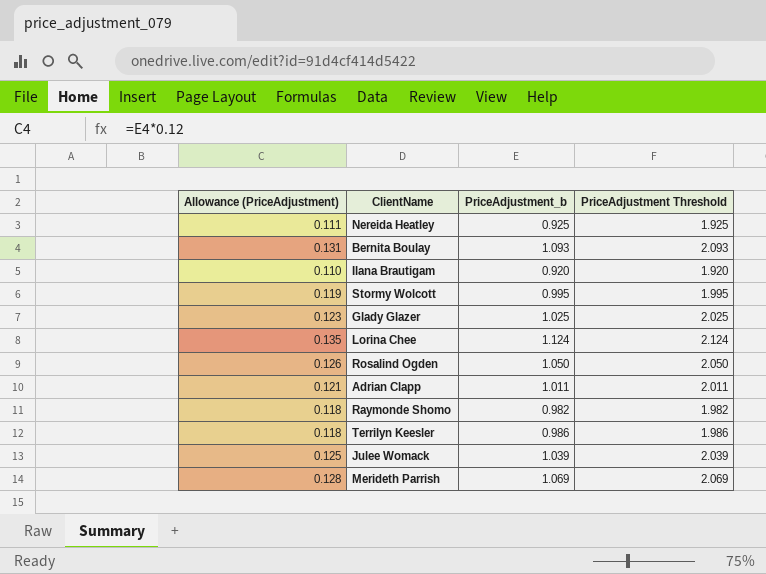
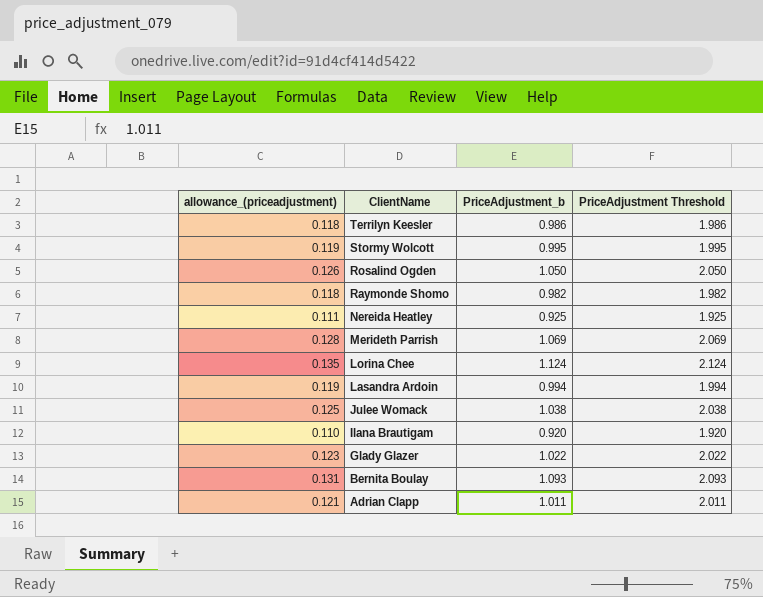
row order: none -> ClientName descending
column name: Allowance (PriceAdjustment) -> allowance_(priceadjustment)
row Lasandra Ardoin: none -> 0.119 | 0.994 | 1.994
Julee Womack | PriceAdjustment_b: 1.039 -> 1.038
Julee Womack | PriceAdjustment Threshold: 2.039 -> 2.038
Glady Glazer | PriceAdjustment_b: 1.025 -> 1.022
Glady Glazer | PriceAdjustment Threshold: 2.025 -> 2.022

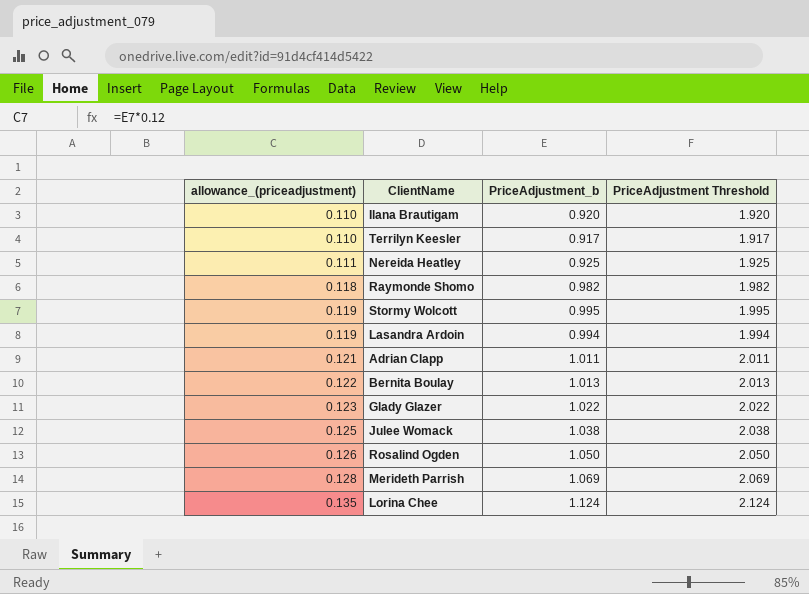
row order: ClientName descending -> allowance_(priceadjustment) ascending
Terrilyn Keesler | allowance_(priceadjustment): 0.118 -> 0.110
Terrilyn Keesler | PriceAdjustment_b: 0.986 -> 0.917
Terrilyn Keesler | PriceAdjustment Threshold: 1.986 -> 1.917
Bernita Boulay | allowance_(priceadjustment): 0.131 -> 0.122
Bernita Boulay | PriceAdjustment_b: 1.093 -> 1.013
Bernita Boulay | PriceAdjustment Threshold: 2.093 -> 2.013

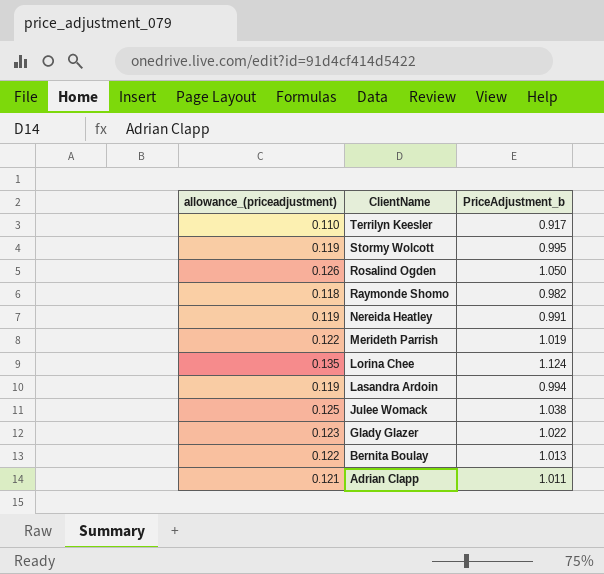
row order: allowance_(priceadjustment) ascending -> ClientName descending
column PriceAdjustment Threshold | formula: [PriceAdjustment_b] + 1 -> none
row Ilana Brautigam: 0.110 | 0.920 | 1.920 -> none
Nereida Heatley | allowance_(priceadjustment): 0.111 -> 0.119
Nereida Heatley | PriceAdjustment_b: 0.925 -> 0.991
Merideth Parrish | allowance_(priceadjustment): 0.128 -> 0.122
Merideth Parrish | PriceAdjustment_b: 1.069 -> 1.019

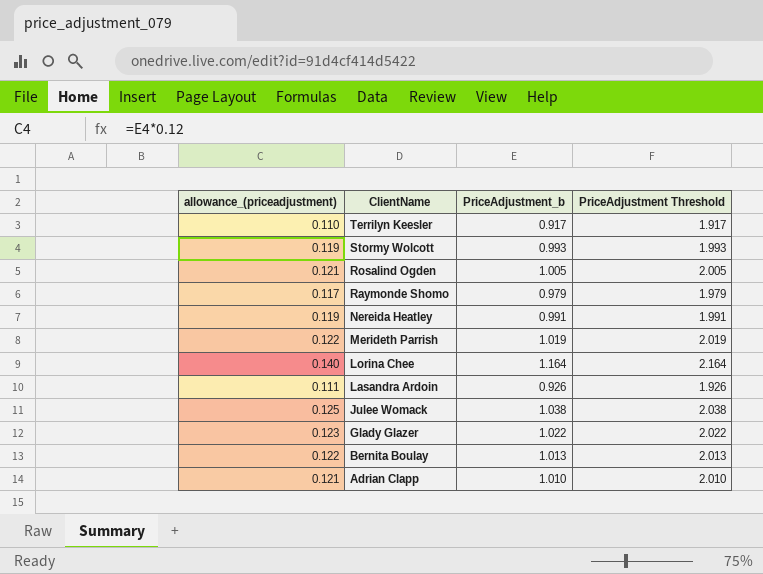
column PriceAdjustment Threshold | formula: none -> [PriceAdjustment_b] + 1
Stormy Wolcott | PriceAdjustment_b: 0.995 -> 0.993
Rosalind Ogden | allowance_(priceadjustment): 0.126 -> 0.121
Rosalind Ogden | PriceAdjustment_b: 1.050 -> 1.005
Raymonde Shomo | allowance_(priceadjustment): 0.118 -> 0.117
Raymonde Shomo | PriceAdjustment_b: 0.982 -> 0.979
Lorina Chee | allowance_(priceadjustment): 0.135 -> 0.140
Lorina Chee | PriceAdjustment_b: 1.124 -> 1.164
Lasandra Ardoin | allowance_(priceadjustment): 0.119 -> 0.111
Lasandra Ardoin | PriceAdjustment_b: 0.994 -> 0.926
Adrian Clapp | PriceAdjustment_b: 1.011 -> 1.010

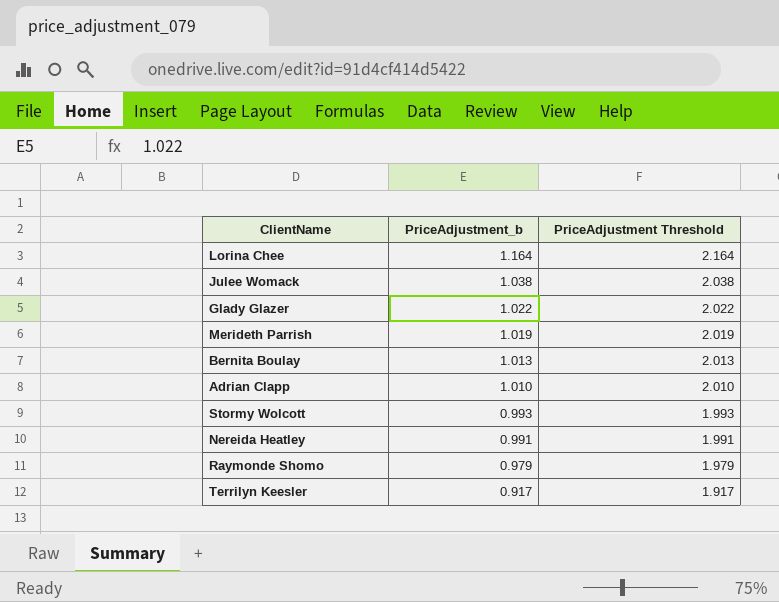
row order: ClientName descending -> PriceAdjustment_b descending
column allowance_(priceadjustment) | formula: [PriceAdjustment_b] * 0.12 -> none
row Rosalind Ogden: 0.121 | 1.005 | 2.005 -> none
row Lasandra Ardoin: 0.111 | 0.926 | 1.926 -> none

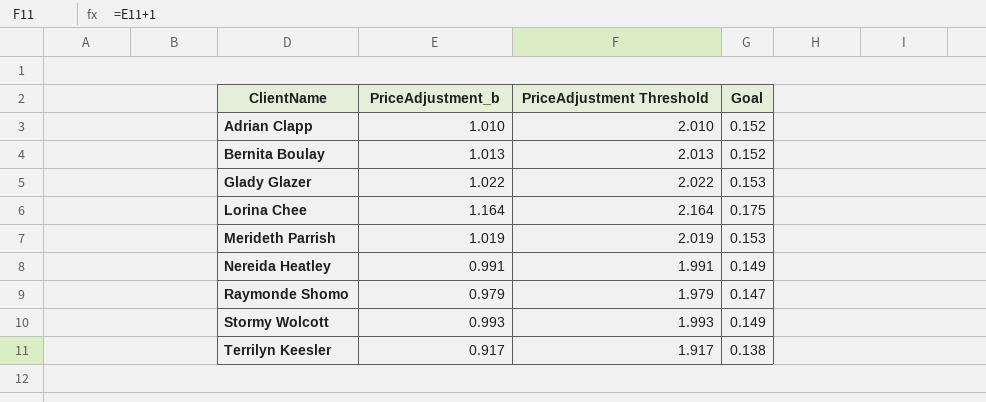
row order: PriceAdjustment_b descending -> ClientName ascending
column Goal | formula: none -> [PriceAdjustment_b] * 0.15
row Julee Womack: 1.038 | 2.038 -> none

